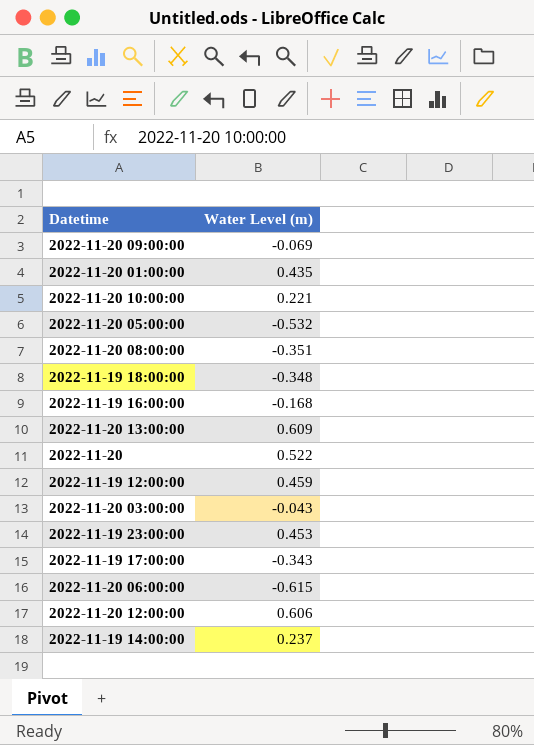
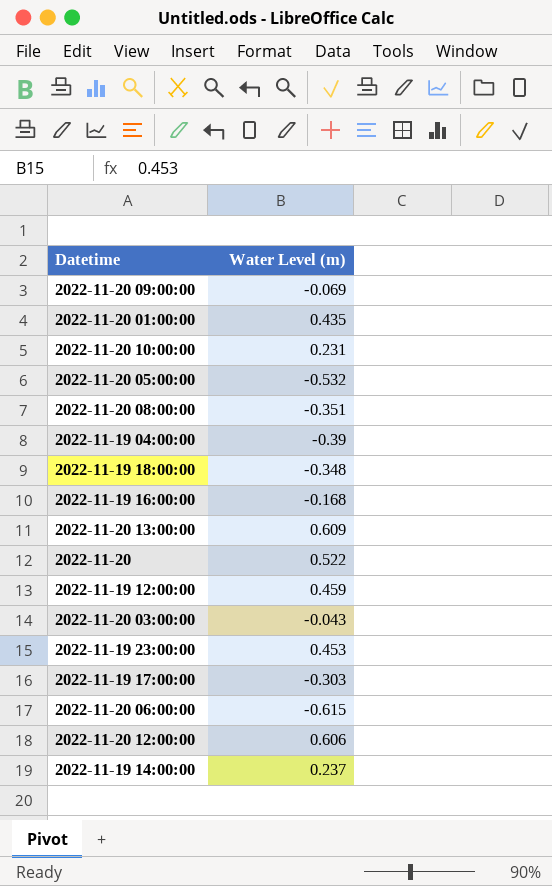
2022-11-20 10:00:00 | Water Level (m): 0.221 -> 0.231
row 2022-11-19 04:00:00: none -> -0.39
2022-11-19 17:00:00 | Water Level (m): -0.343 -> -0.303

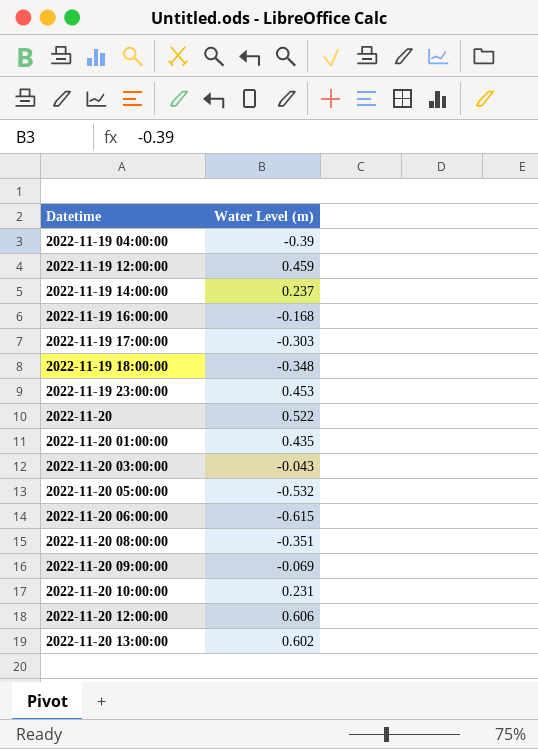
row order: none -> Datetime ascending
2022-11-20 13:00:00 | Water Level (m): 0.609 -> 0.602

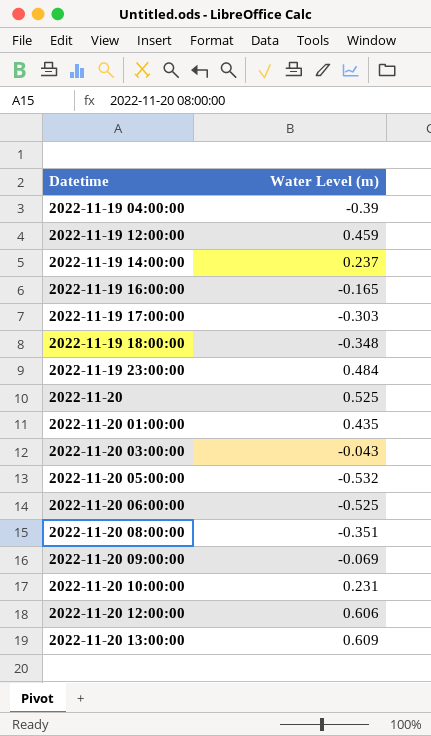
2022-11-19 16:00:00 | Water Level (m): -0.168 -> -0.165
2022-11-19 23:00:00 | Water Level (m): 0.453 -> 0.484
2022-11-20 | Water Level (m): 0.522 -> 0.525
2022-11-20 06:00:00 | Water Level (m): -0.615 -> -0.525
2022-11-20 13:00:00 | Water Level (m): 0.602 -> 0.609

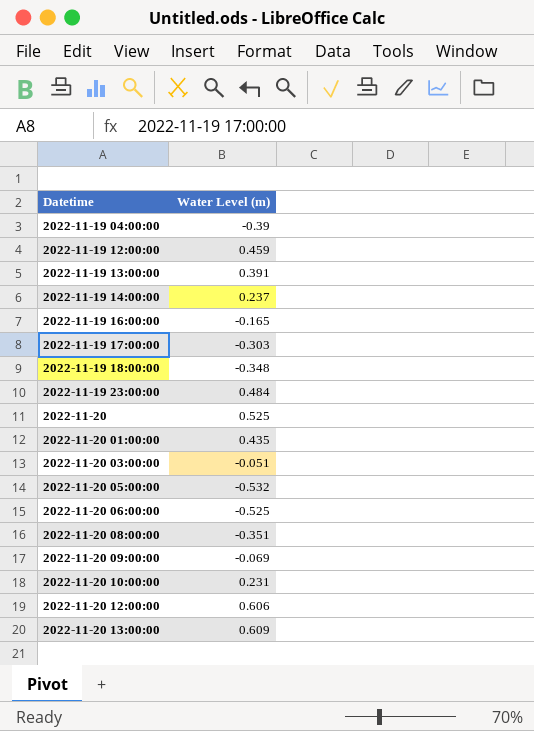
row 2022-11-19 13:00:00: none -> 0.391
2022-11-20 03:00:00 | Water Level (m): -0.043 -> -0.051

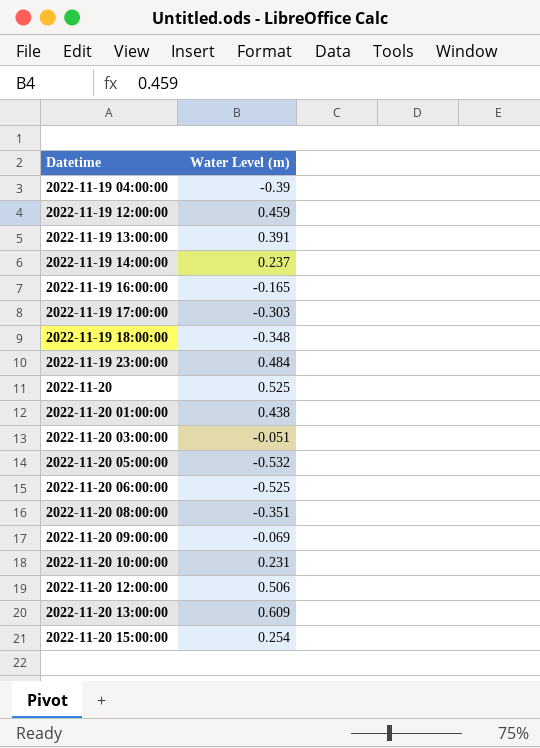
2022-11-20 01:00:00 | Water Level (m): 0.435 -> 0.438
2022-11-20 12:00:00 | Water Level (m): 0.606 -> 0.506
row 2022-11-20 15:00:00: none -> 0.254

